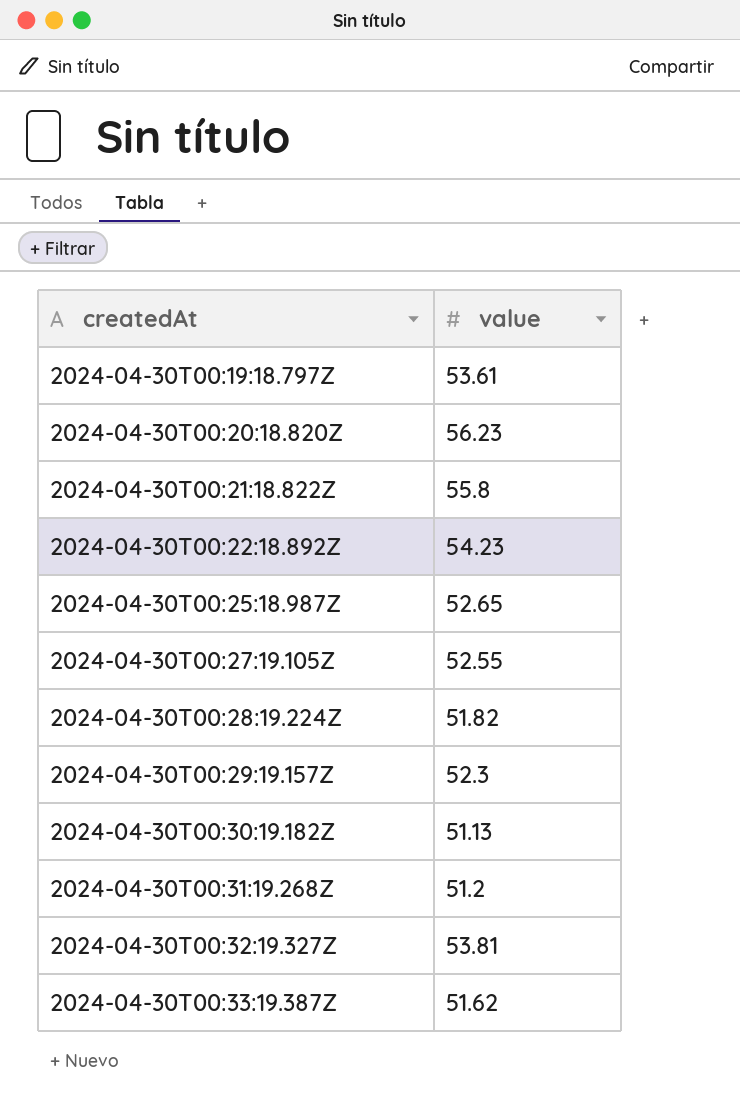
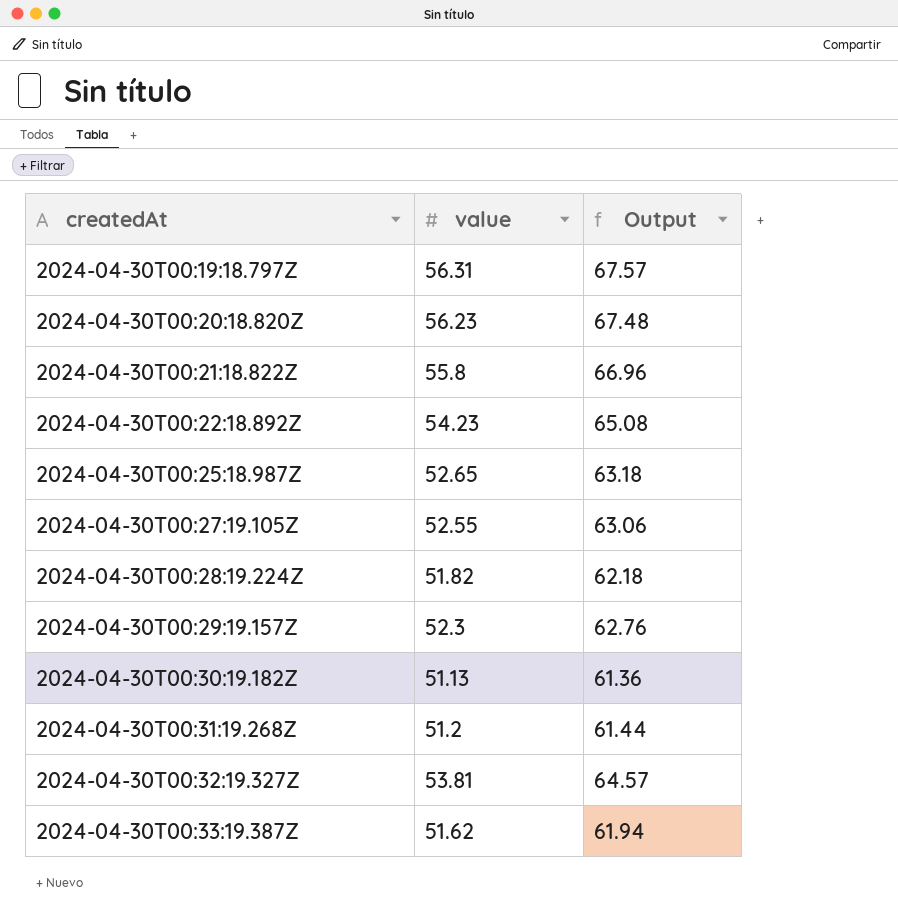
column Output | formula: none -> [value] * 1.2
2024-04-30T00:19:18.797Z | value: 53.61 -> 56.31

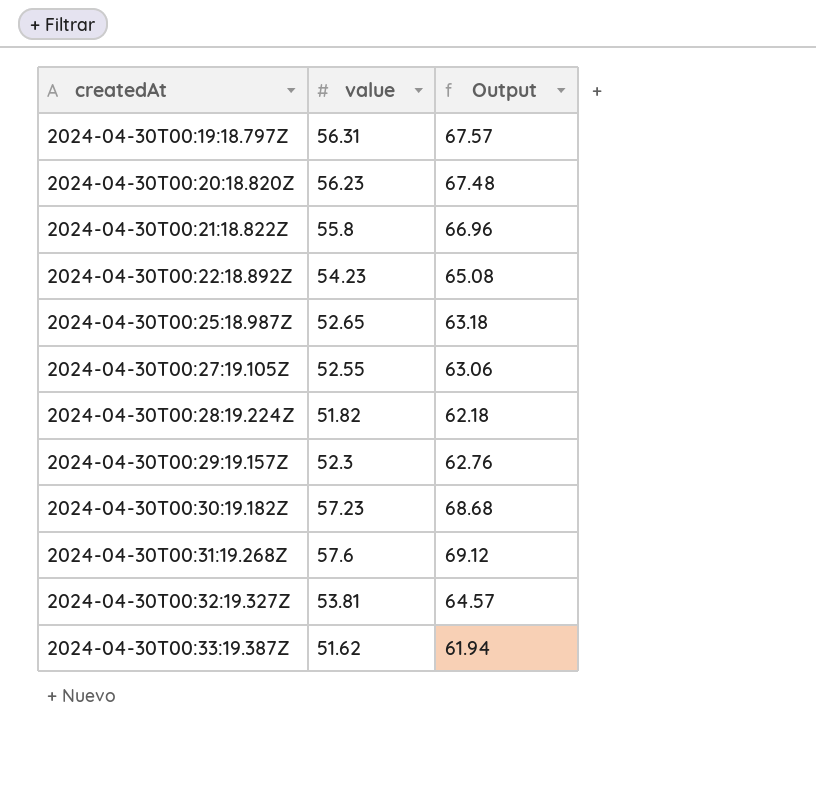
2024-04-30T00:30:19.182Z | value: 51.13 -> 57.23
2024-04-30T00:30:19.182Z | Output: 61.36 -> 68.68
2024-04-30T00:31:19.268Z | value: 51.2 -> 57.6
2024-04-30T00:31:19.268Z | Output: 61.44 -> 69.12

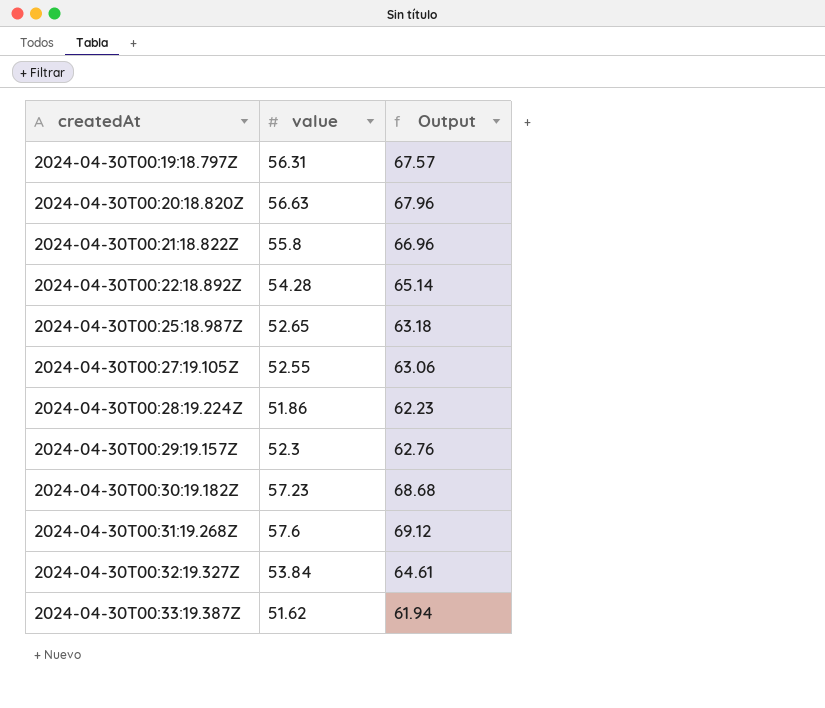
2024-04-30T00:20:18.820Z | value: 56.23 -> 56.63
2024-04-30T00:20:18.820Z | Output: 67.48 -> 67.96
2024-04-30T00:22:18.892Z | value: 54.23 -> 54.28
2024-04-30T00:22:18.892Z | Output: 65.08 -> 65.14
2024-04-30T00:28:19.224Z | value: 51.82 -> 51.86
2024-04-30T00:28:19.224Z | Output: 62.18 -> 62.23
2024-04-30T00:32:19.327Z | value: 53.81 -> 53.84
2024-04-30T00:32:19.327Z | Output: 64.57 -> 64.61

